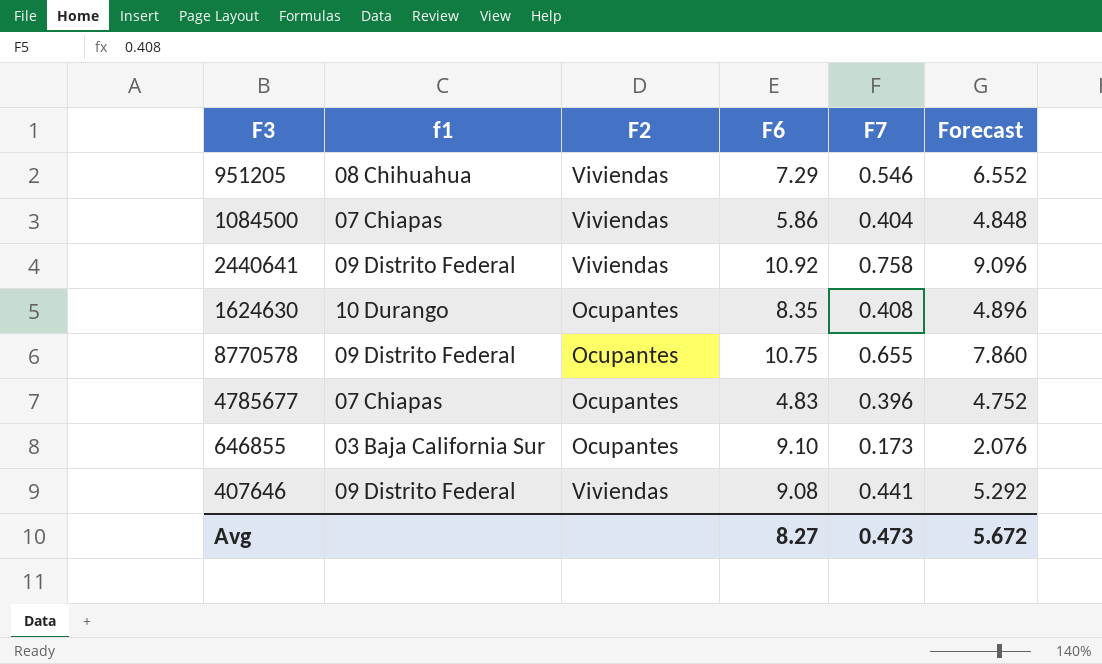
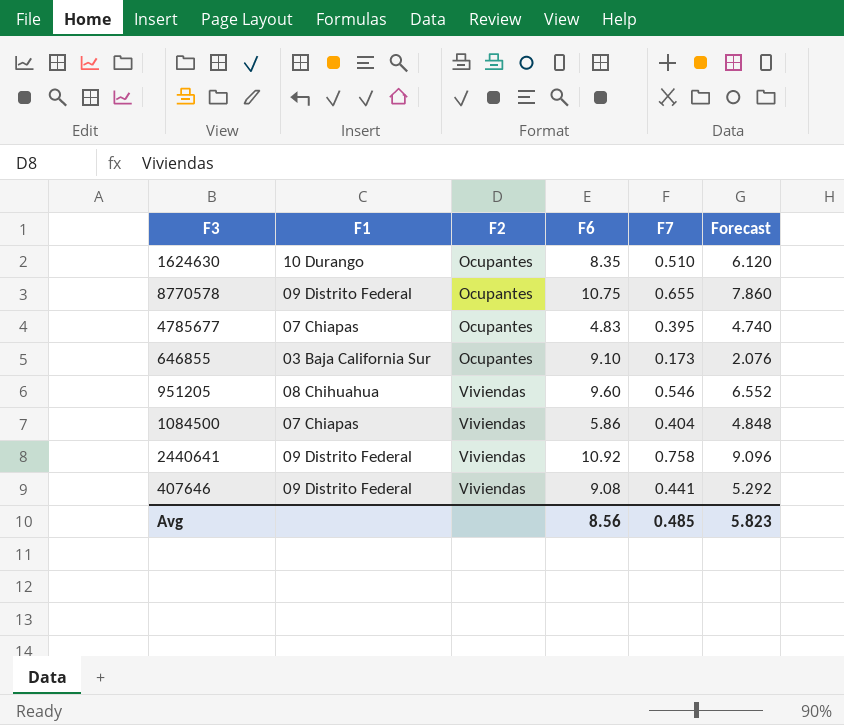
row order: none -> F2 ascending
column name: f1 -> F1
1624630 | F7: 0.408 -> 0.510
1624630 | Forecast: 4.896 -> 6.120
4785677 | F7: 0.396 -> 0.395
4785677 | Forecast: 4.752 -> 4.740
951205 | F6: 7.29 -> 9.60
Avg | F6: 8.27 -> 8.56
Avg | F7: 0.473 -> 0.485
Avg | Forecast: 5.672 -> 5.823

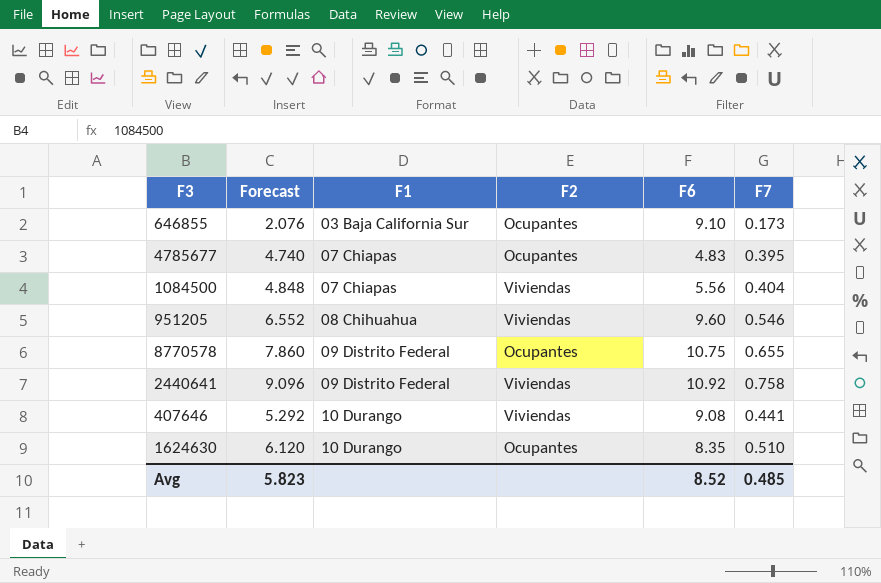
row order: F2 ascending -> F1 ascending
column Forecast | position: 6 -> 2
1084500 | F6: 5.86 -> 5.56
407646 | F1: 09 Distrito Federal -> 10 Durango
Avg | F6: 8.56 -> 8.52

